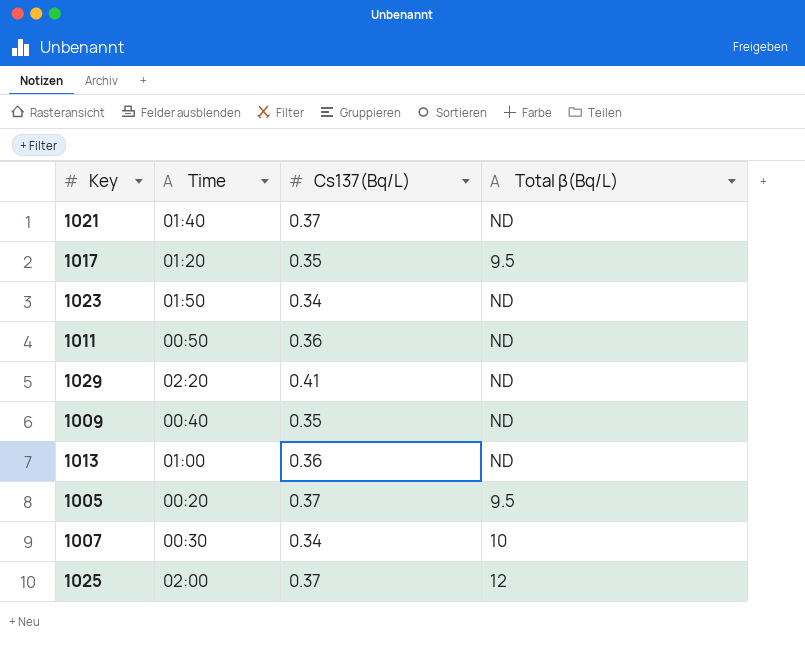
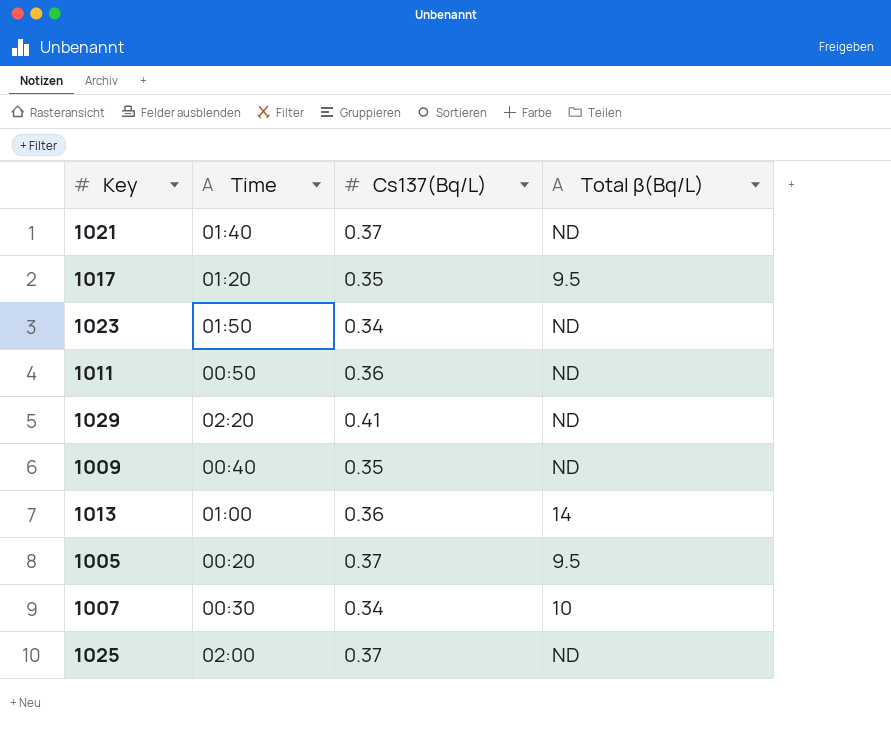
1013 | Total β(Bq/L): ND -> 14
1025 | Total β(Bq/L): 12 -> ND

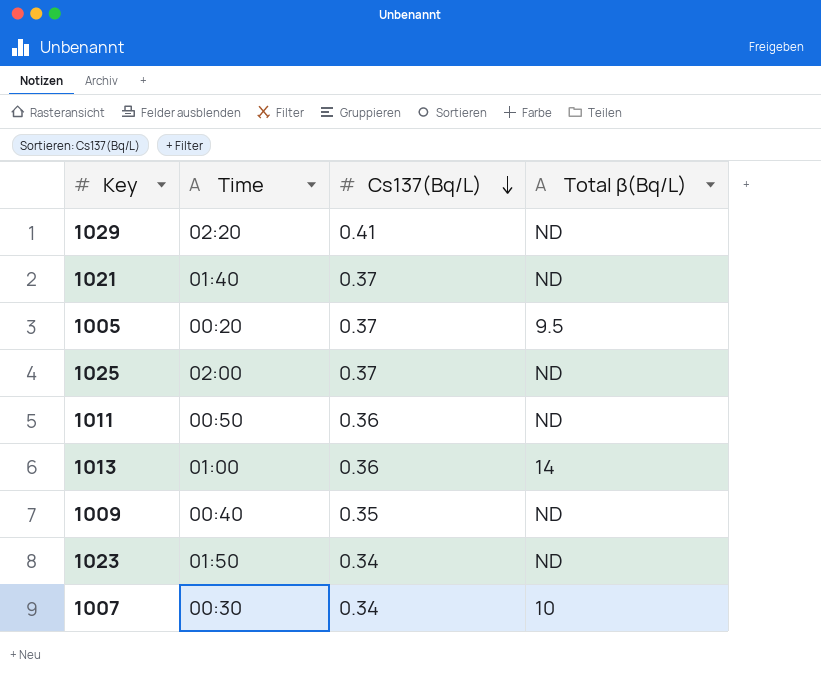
row order: none -> Cs137(Bq/L) descending
row 1017: 01:20 | 0.35 | 9.5 -> none

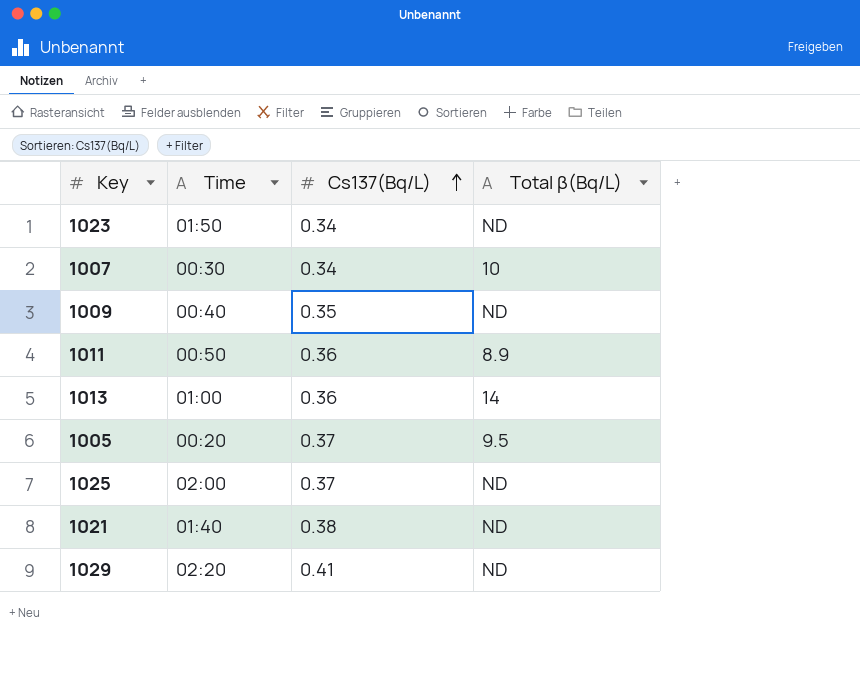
row order: Cs137(Bq/L) descending -> Cs137(Bq/L) ascending
1011 | Total β(Bq/L): ND -> 8.9
1021 | Cs137(Bq/L): 0.37 -> 0.38

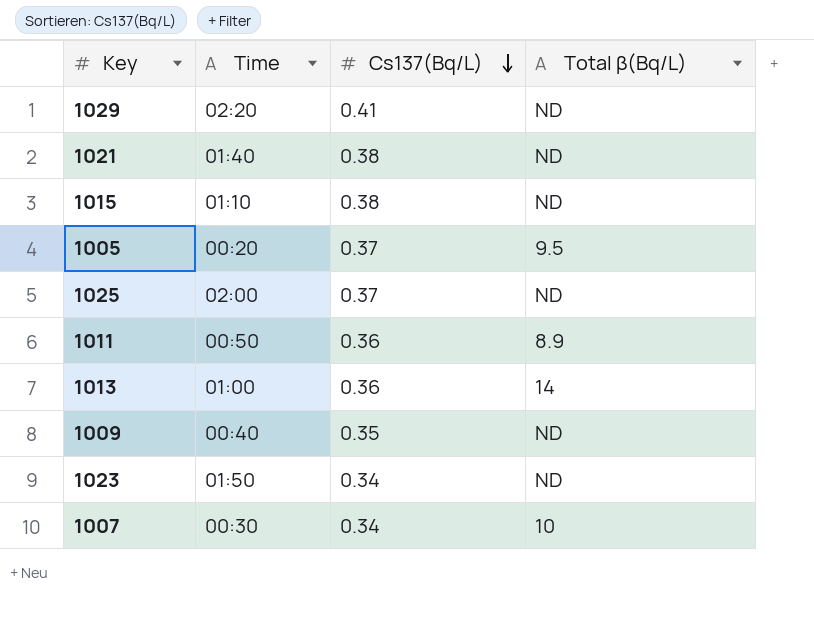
row order: Cs137(Bq/L) ascending -> Cs137(Bq/L) descending
row 1015: none -> 01:10 | 0.38 | ND

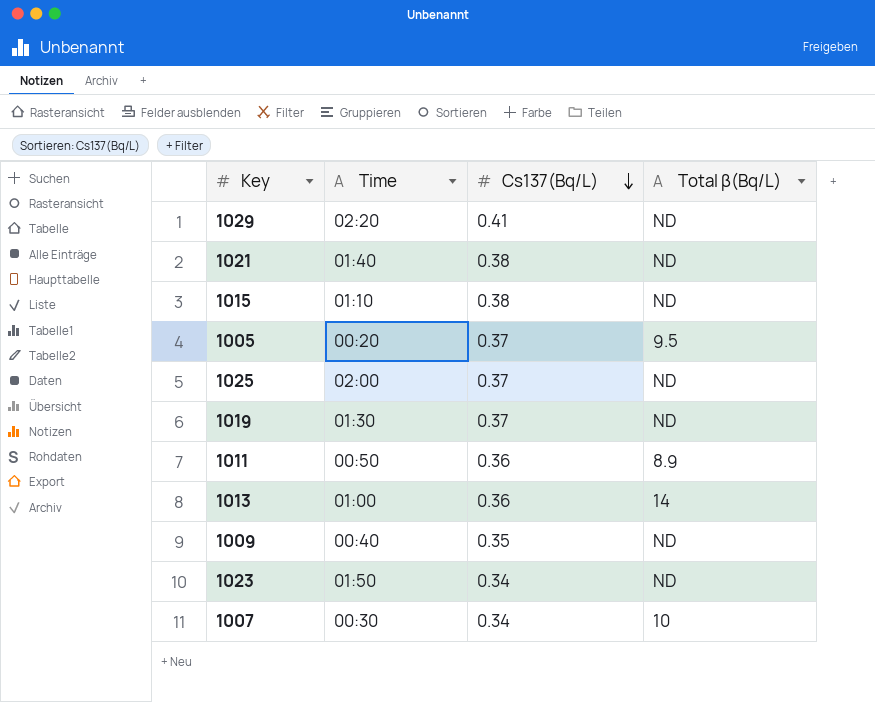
row 1019: none -> 01:30 | 0.37 | ND

